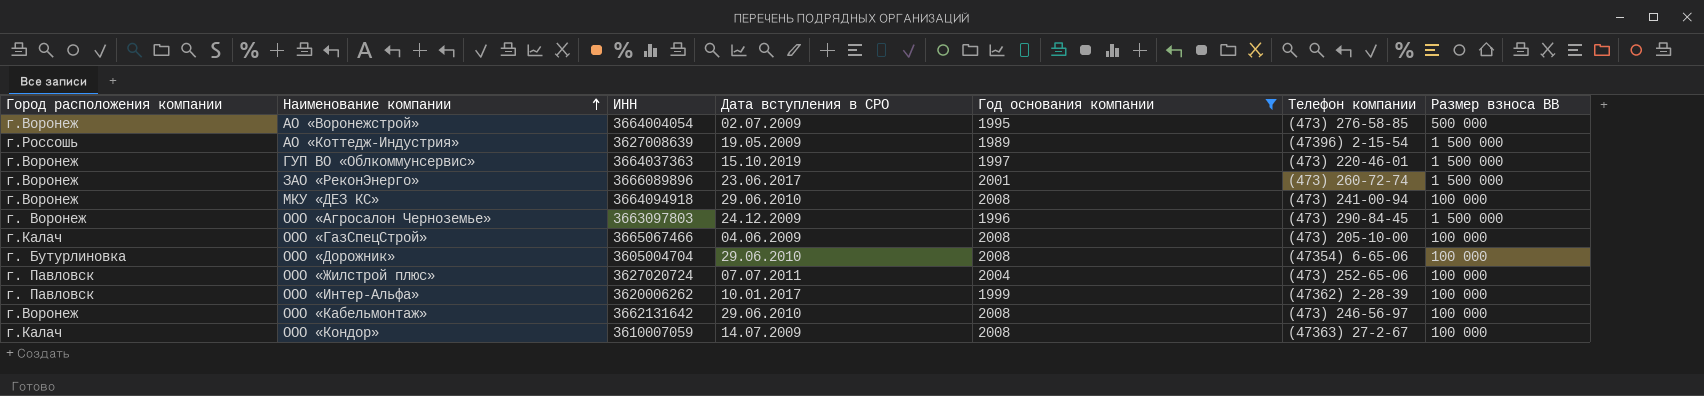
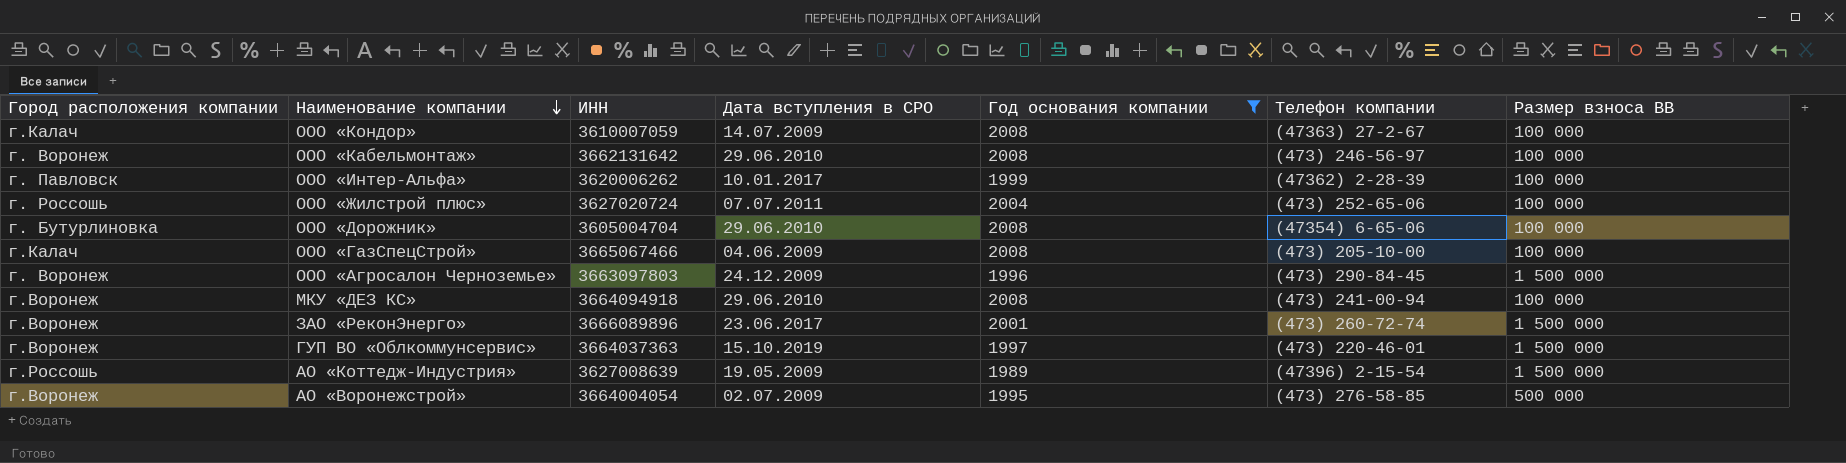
row order: Наименование компании ascending -> Наименование компании descending
ООО «Кабельмонтаж» | Город расположения компании: г.Воронеж -> г. Воронеж
ООО «Жилстрой плюс» | Город расположения компании: г. Павловск -> г. Россошь

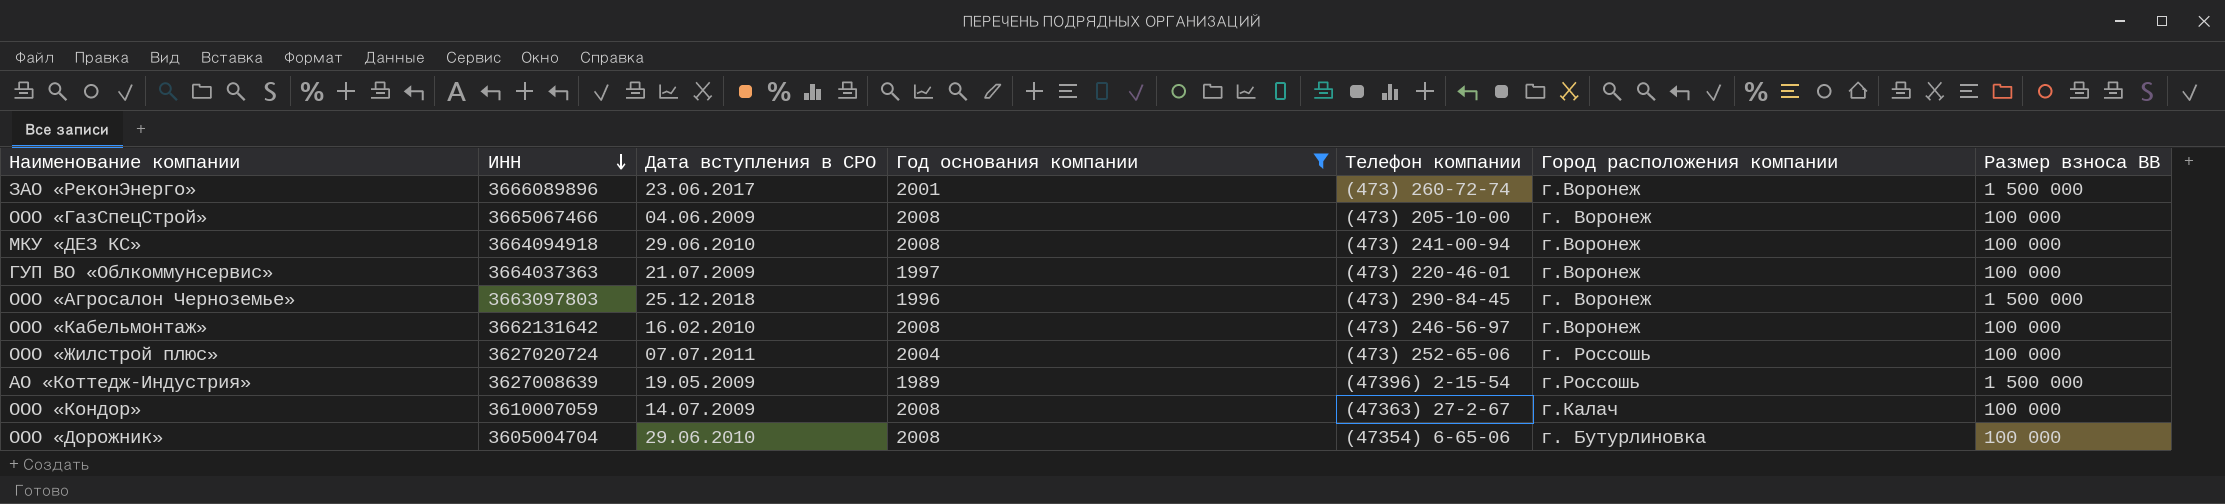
row order: Наименование компании descending -> ИНН descending
column Город расположения компании | position: 1 -> 6
row ООО «Интер-Альфа»: г. Павловск | 3620006262 | 10.01.2017 | 1999 | (47362) 2-28-39 | 100 000 -> none
row АО «Воронежстрой»: г.Воронеж | 3664004054 | 02.07.2009 | 1995 | (473) 276-58-85 | 500 000 -> none
ООО «ГазСпецСтрой» | Город расположения компании: г.Калач -> г. Воронеж
ГУП ВО «Облкоммунсервис» | Дата вступления в СРО: 15.10.2019 -> 21.07.2009
ГУП ВО «Облкоммунсервис» | Размер взноса ВВ: 1 500 000 -> 100 000
ООО «Агросалон Черноземье» | Дата вступления в СРО: 24.12.2009 -> 25.12.2018
ООО «Кабельмонтаж» | Дата вступления в СРО: 29.06.2010 -> 16.02.2010
ООО «Кабельмонтаж» | Город расположения компании: г. Воронеж -> г.Воронеж

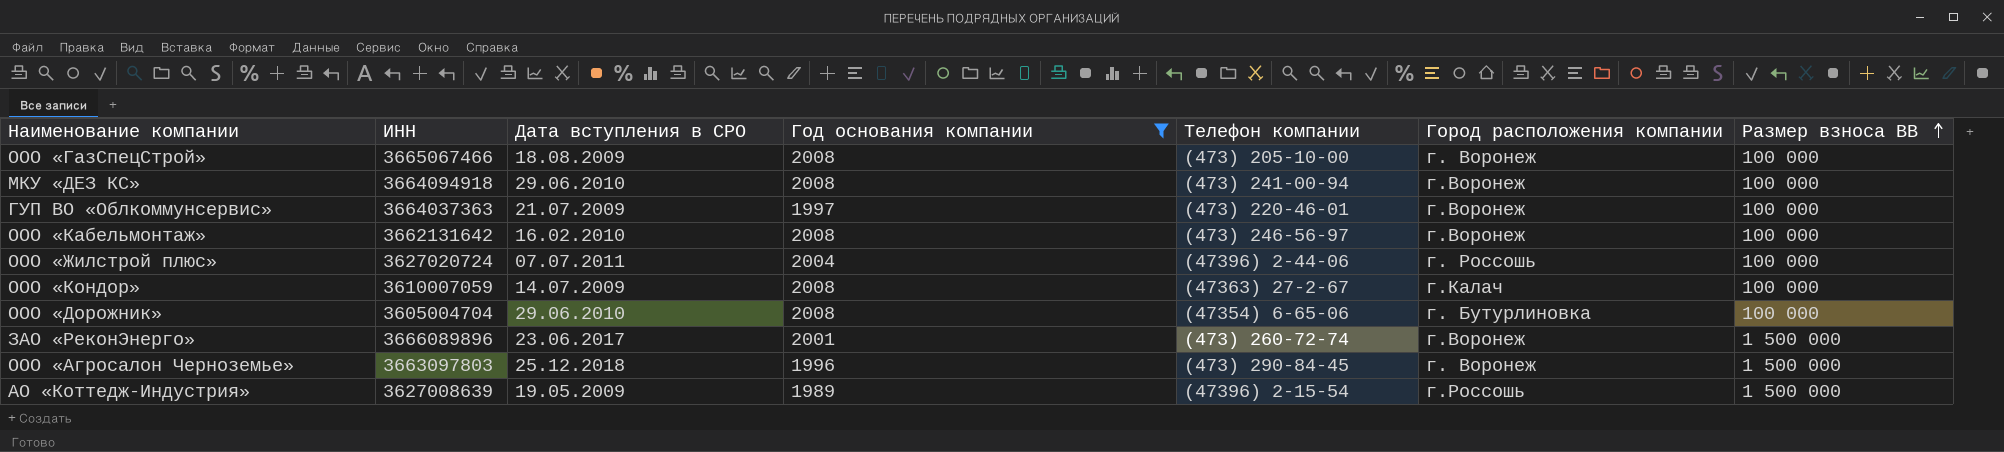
row order: ИНН descending -> Размер взноса ВВ ascending
ООО «ГазСпецСтрой» | Дата вступления в СРО: 04.06.2009 -> 18.08.2009
ООО «Жилстрой плюс» | Телефон компании: (473) 252-65-06 -> (47396) 2-44-06

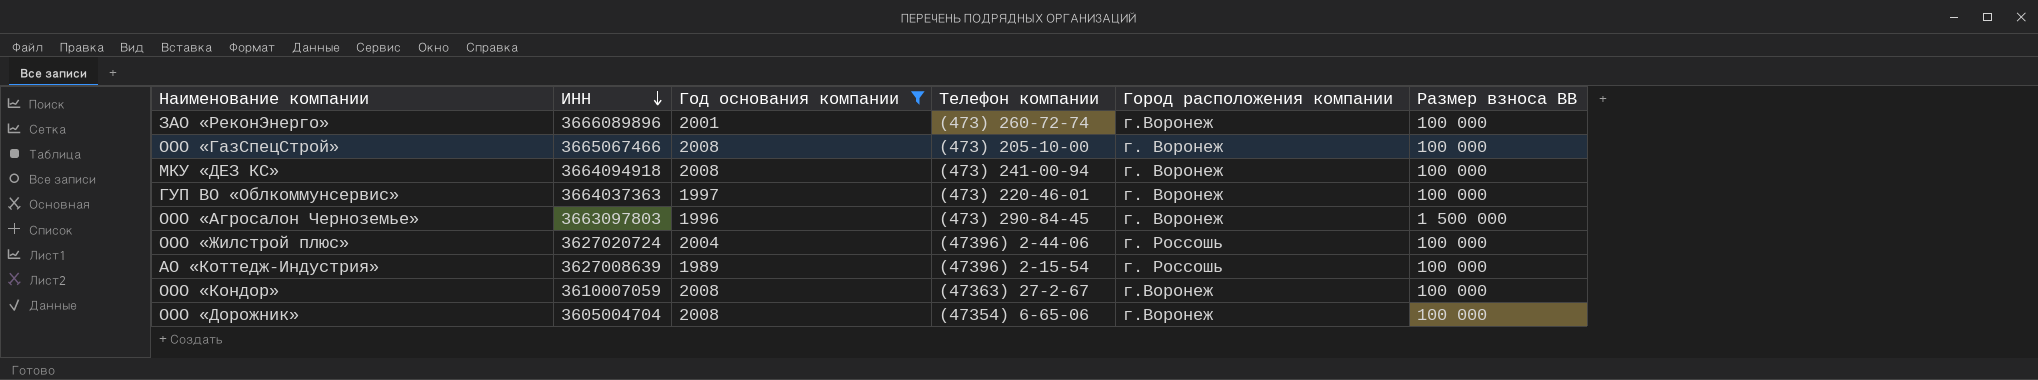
row order: Размер взноса ВВ ascending -> ИНН descending
column Дата вступления в СРО | position: 3 -> none
row ООО «Кабельмонтаж»: 3662131642 | 16.02.2010 | 2008 | (473) 246-56-97 | г.Воронеж | 100 000 -> none
ЗАО «РеконЭнерго» | Размер взноса ВВ: 1 500 000 -> 100 000
МКУ «ДЕЗ КС» | Город расположения компании: г.Воронеж -> г. Воронеж
ГУП ВО «Облкоммунсервис» | Город расположения компании: г.Воронеж -> г. Воронеж
АО «Коттедж-Индустрия» | Город расположения компании: г.Россошь -> г. Россошь
АО «Коттедж-Индустрия» | Размер взноса ВВ: 1 500 000 -> 100 000
ООО «Кондор» | Город расположения компании: г.Калач -> г.Воронеж
ООО «Дорожник» | Город расположения компании: г. Бутурлиновка -> г.Воронеж

